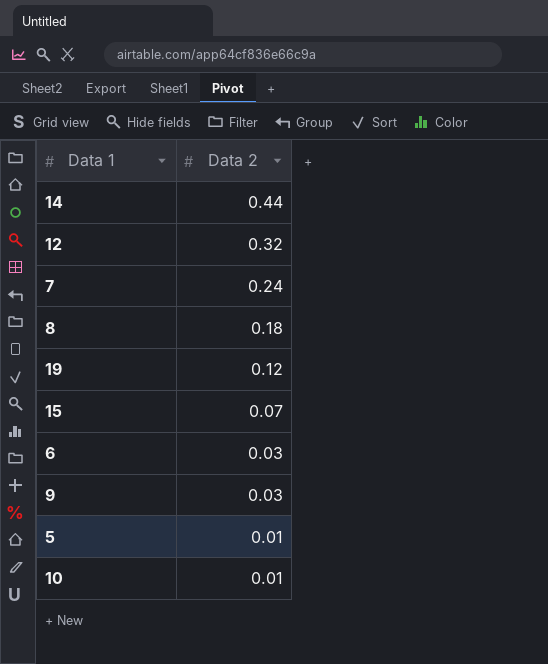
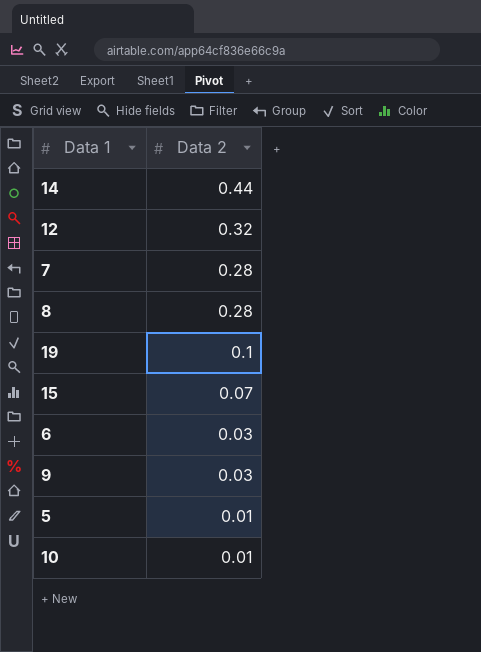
7 | Data 2: 0.24 -> 0.28
8 | Data 2: 0.18 -> 0.28
19 | Data 2: 0.12 -> 0.1

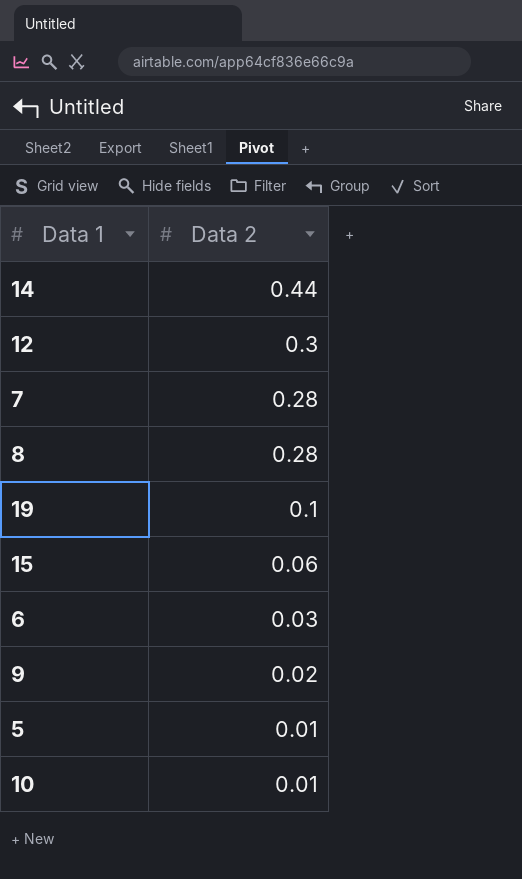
12 | Data 2: 0.32 -> 0.3
15 | Data 2: 0.07 -> 0.06
9 | Data 2: 0.03 -> 0.02

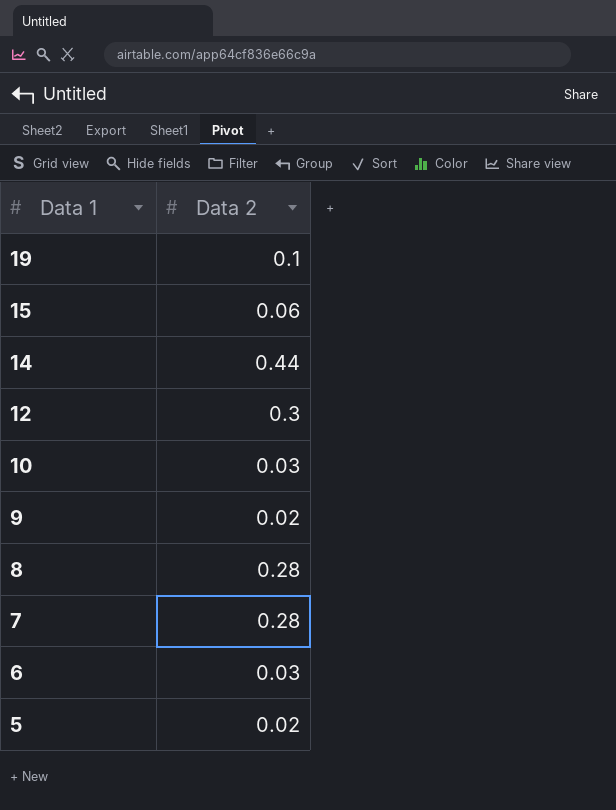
row order: Data 2 descending -> Data 1 descending
10 | Data 2: 0.01 -> 0.03
5 | Data 2: 0.01 -> 0.02

